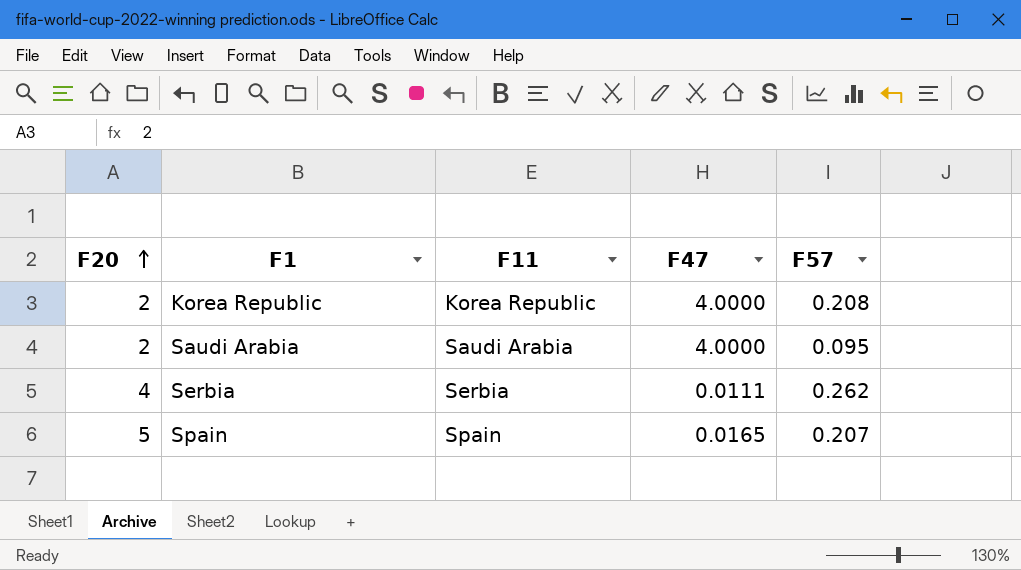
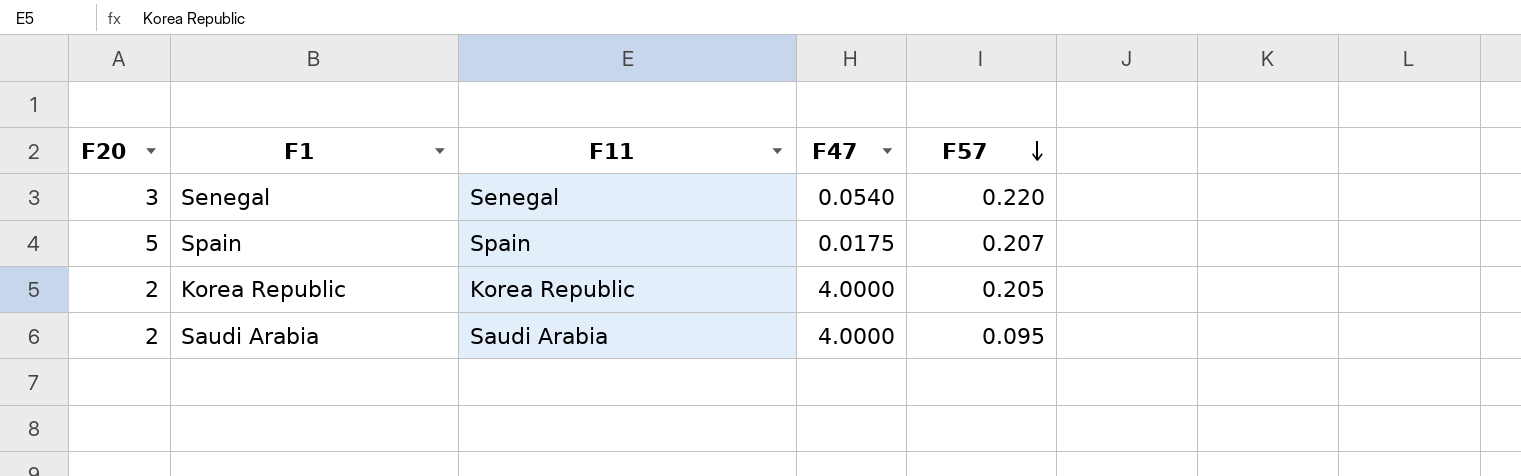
row order: F20 ascending -> F57 descending
row Serbia: 4 | Serbia | 0.0111 | 0.262 -> none
row Senegal: none -> 3 | Senegal | 0.0540 | 0.220
Spain | F47: 0.0165 -> 0.0175
Korea Republic | F57: 0.208 -> 0.205

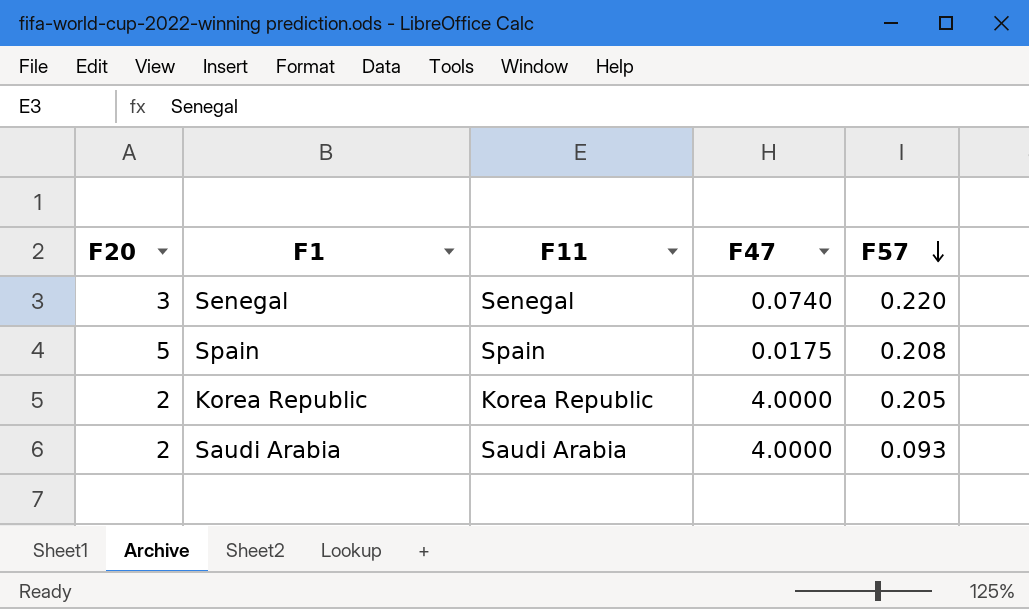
Senegal | F47: 0.0540 -> 0.0740
Spain | F57: 0.207 -> 0.208
Saudi Arabia | F57: 0.095 -> 0.093

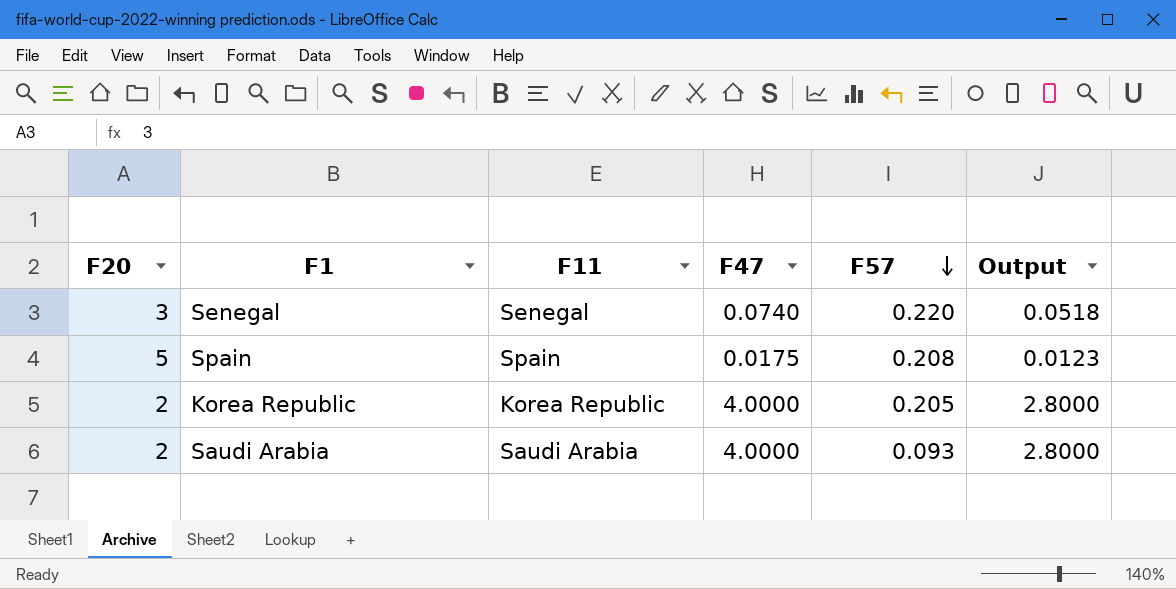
column Output | formula: none -> [F47] * 0.7

